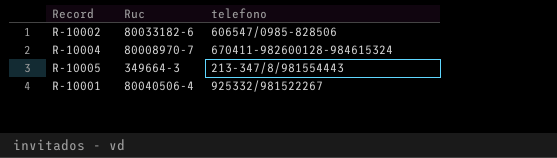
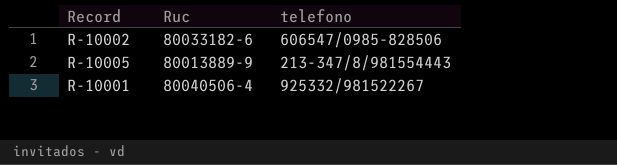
row R-10004: 80008970-7 | 670411-982600128-984615324 -> none
R-10005 | Ruc: 349664-3 -> 80013889-9

